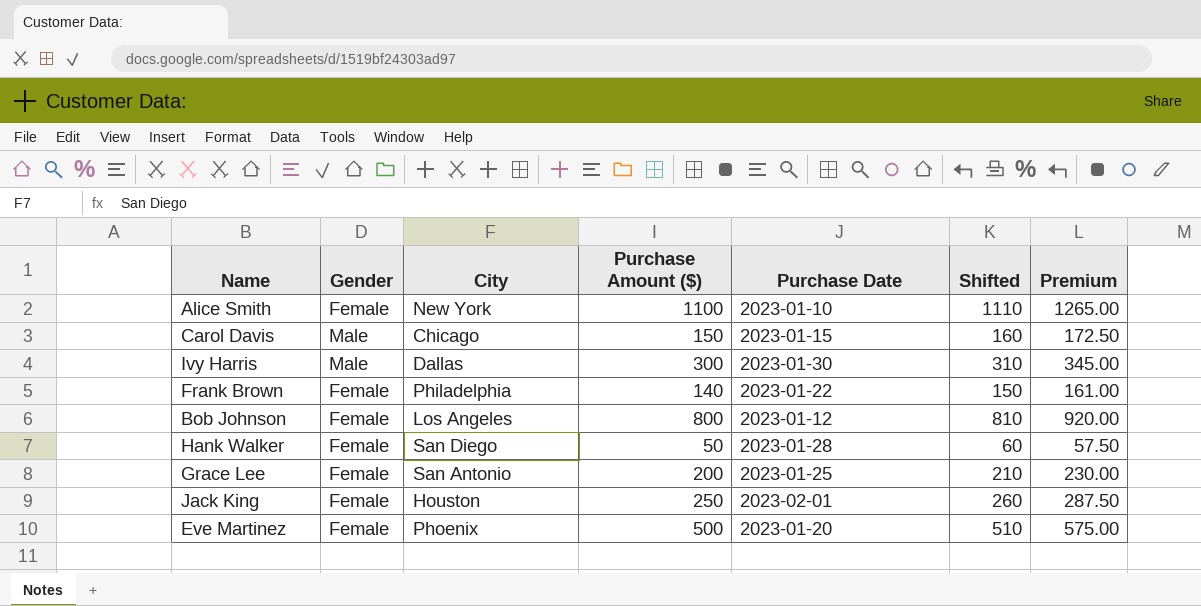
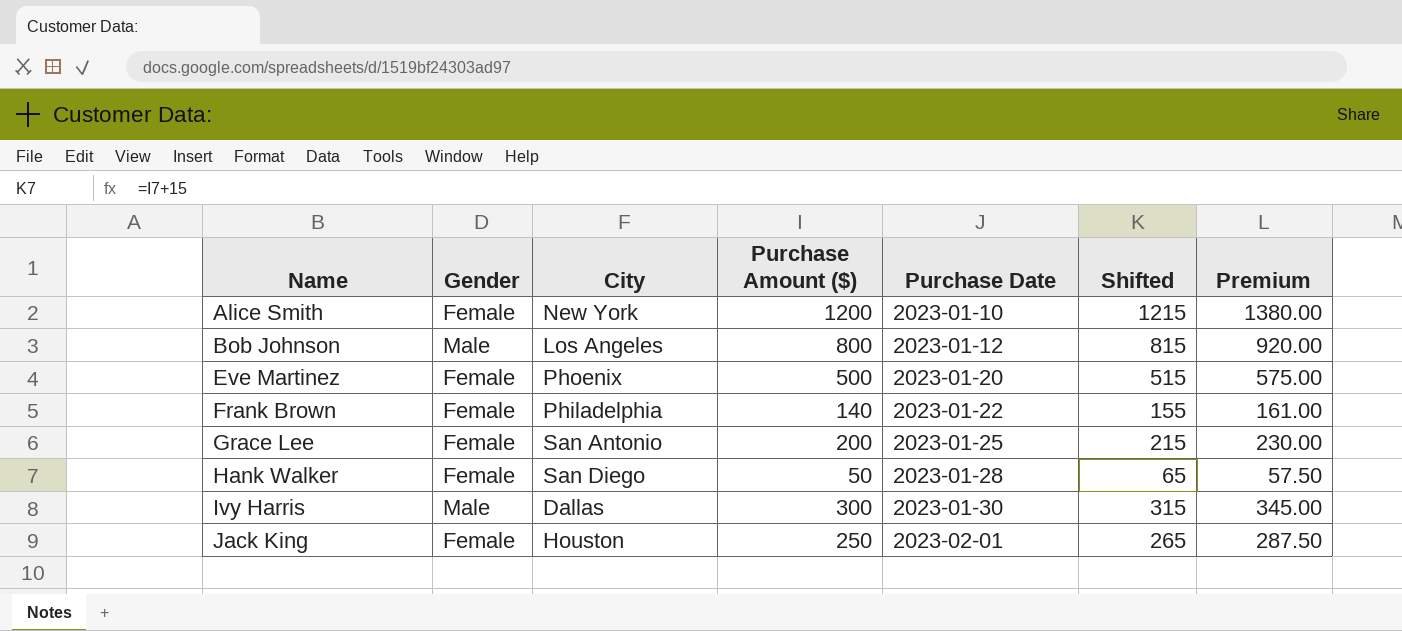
row order: none -> Name ascending
column Shifted | formula: [Purchase Amount ($)] + 10 -> [Purchase Amount ($)] + 15
row Carol Davis: Male | Chicago | 150 | 2023-01-15 | 160 | 172.50 -> none
Alice Smith | Purchase Amount ($): 1100 -> 1200
Alice Smith | Premium: 1265.00 -> 1380.00
Bob Johnson | Gender: Female -> Male

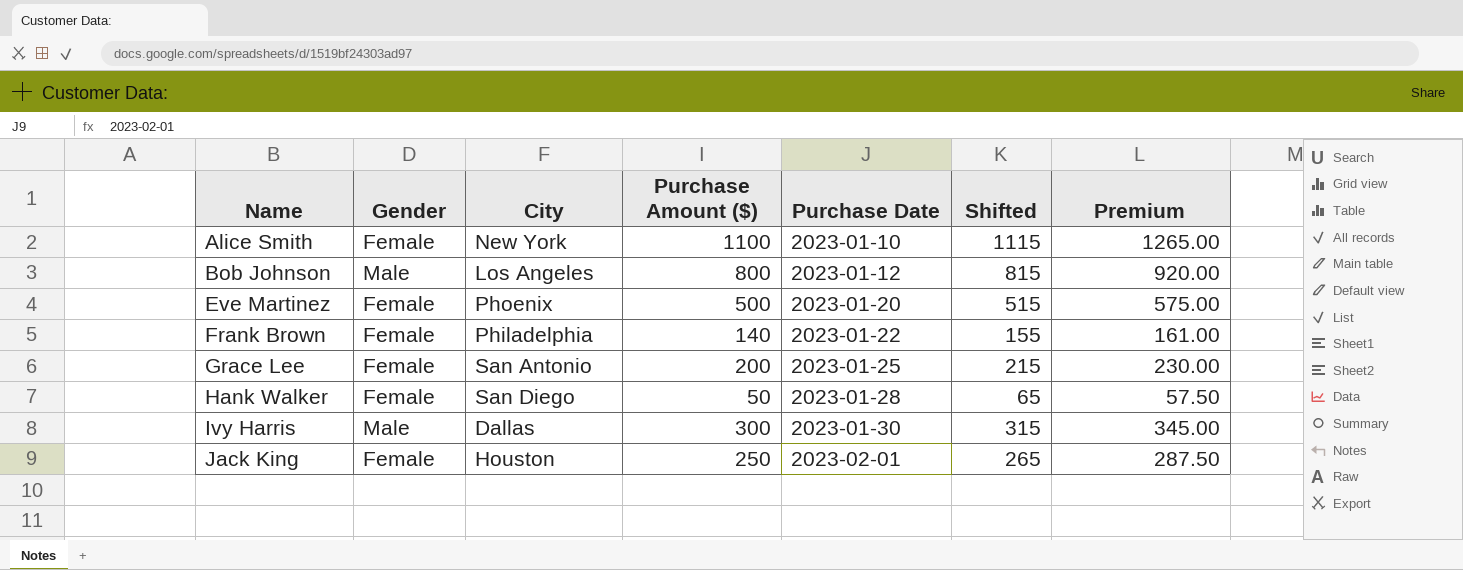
Alice Smith | Purchase Amount ($): 1200 -> 1100
Alice Smith | Shifted: 1215 -> 1115
Alice Smith | Premium: 1380.00 -> 1265.00

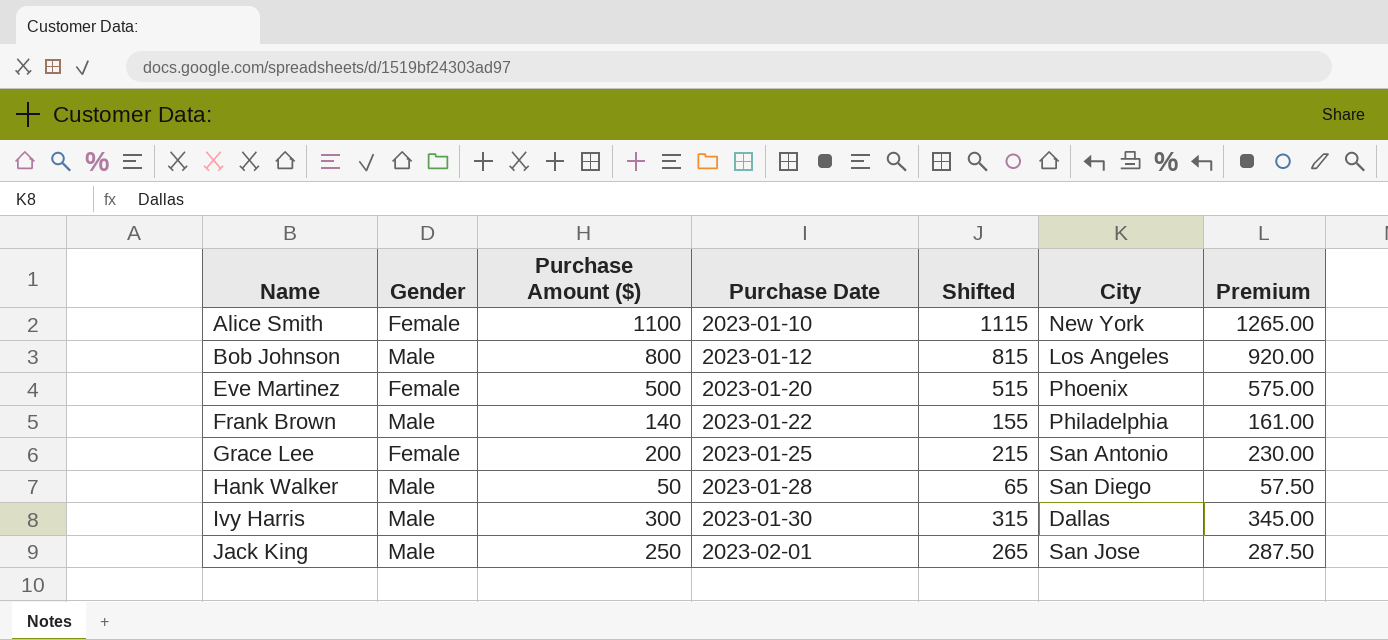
column City | position: 3 -> 6
Frank Brown | Gender: Female -> Male
Hank Walker | Gender: Female -> Male
Jack King | Gender: Female -> Male
Jack King | City: Houston -> San Jose

